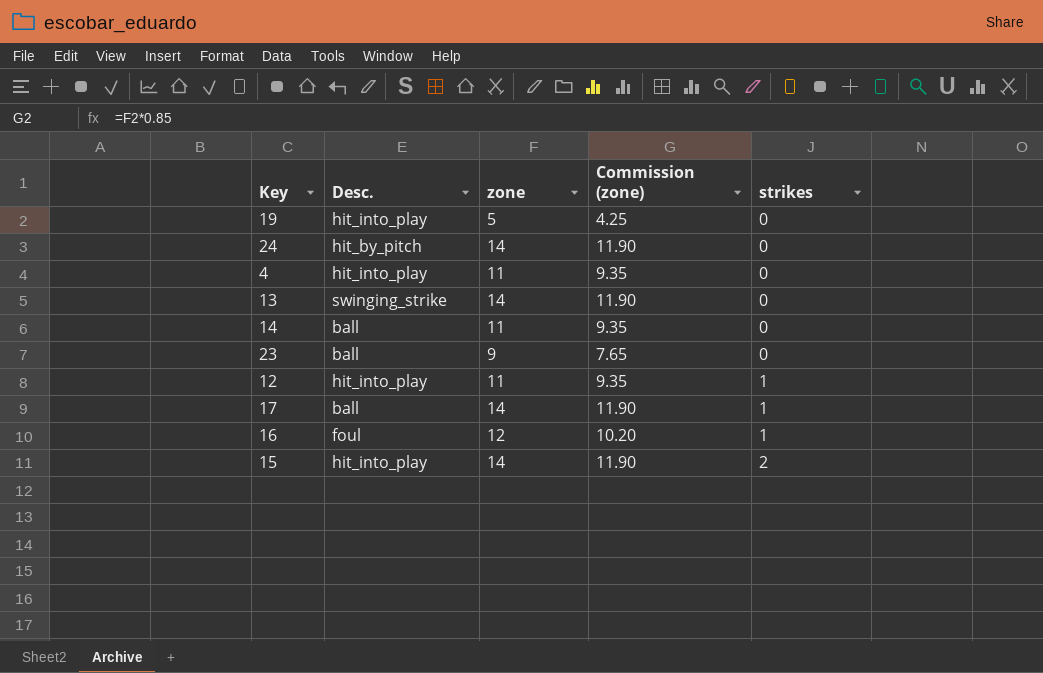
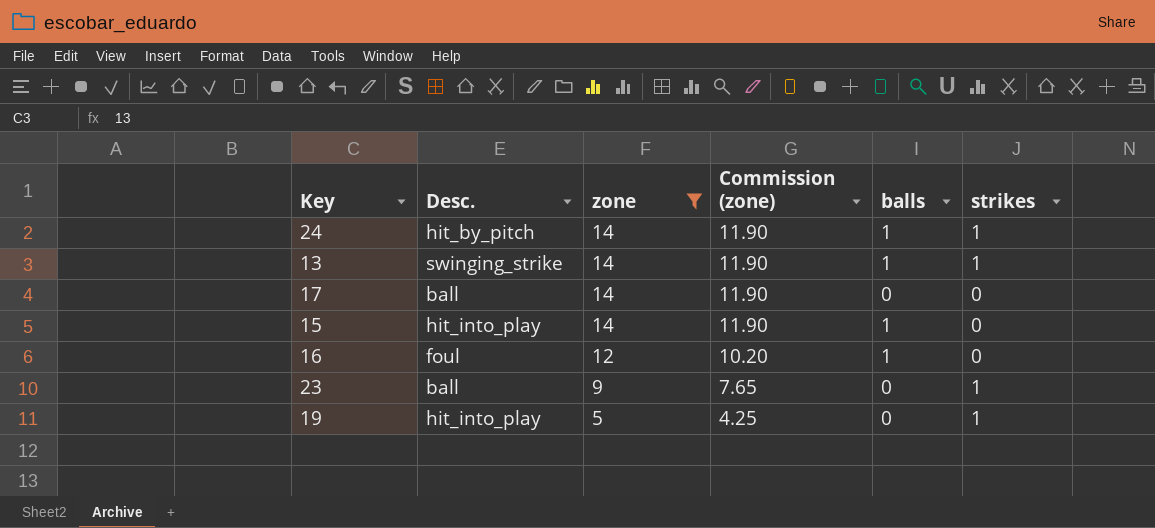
filter: none -> zone != 11
row order: strikes ascending -> zone descending
column balls | position: none -> 5
24 | strikes: 0 -> 1
13 | strikes: 0 -> 1
17 | strikes: 1 -> 0
15 | strikes: 2 -> 0
16 | strikes: 1 -> 0
23 | strikes: 0 -> 1
19 | strikes: 0 -> 1

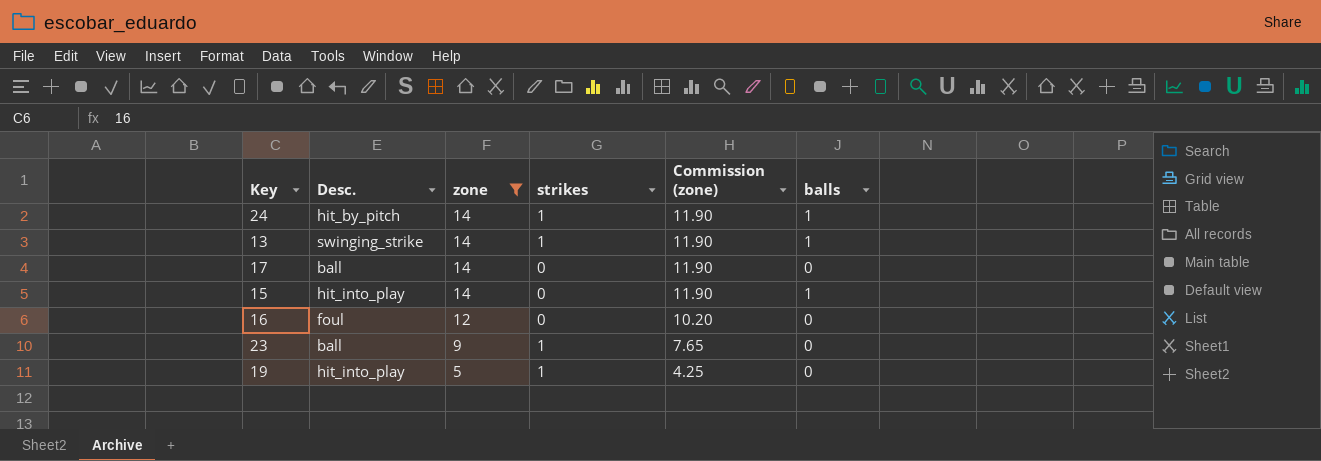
column strikes | position: 6 -> 4
16 | balls: 1 -> 0

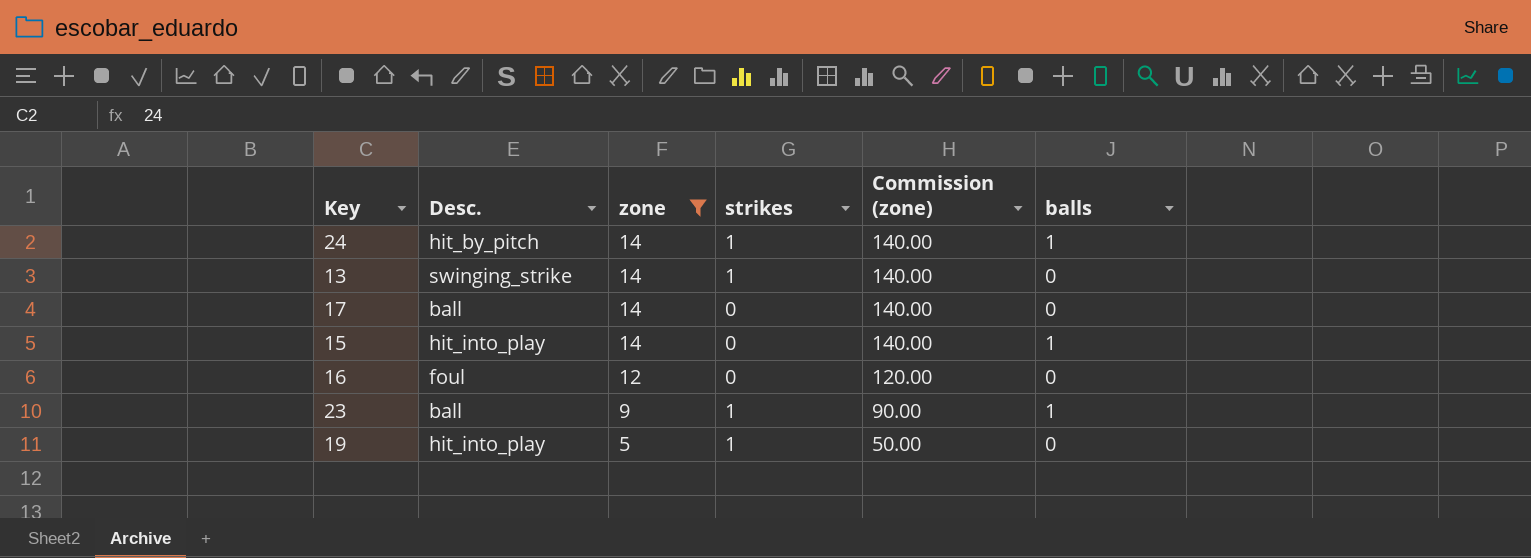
column Commission (zone) | formula: [zone] * 0.85 -> [zone] * 10
13 | balls: 1 -> 0
23 | balls: 0 -> 1

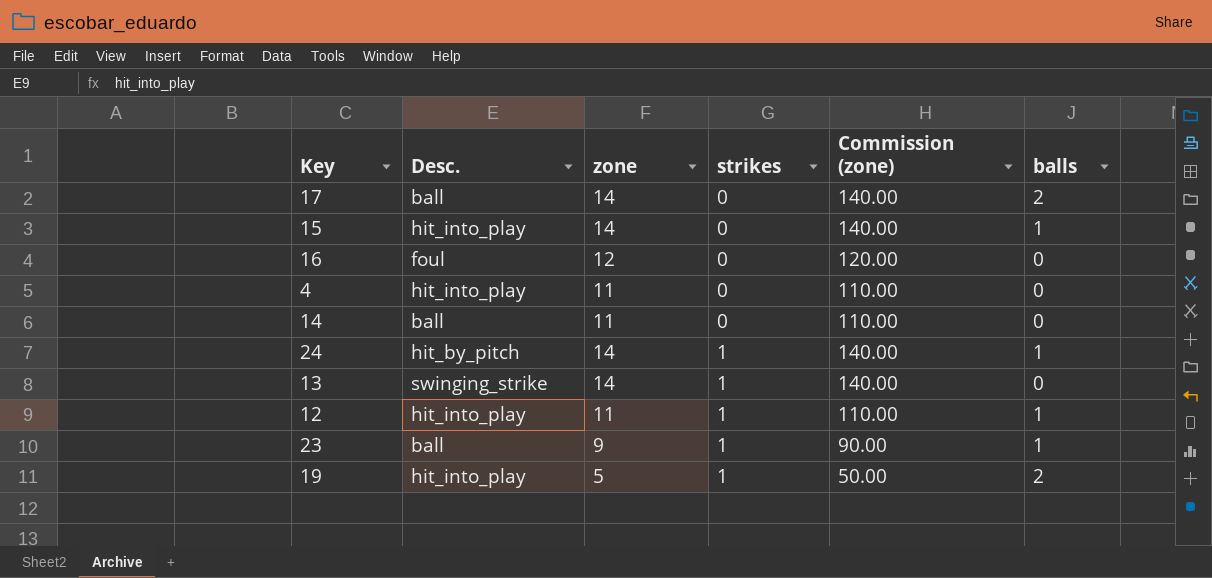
filter: zone != 11 -> none
row order: zone descending -> strikes ascending
17 | balls: 0 -> 2
19 | balls: 0 -> 2

